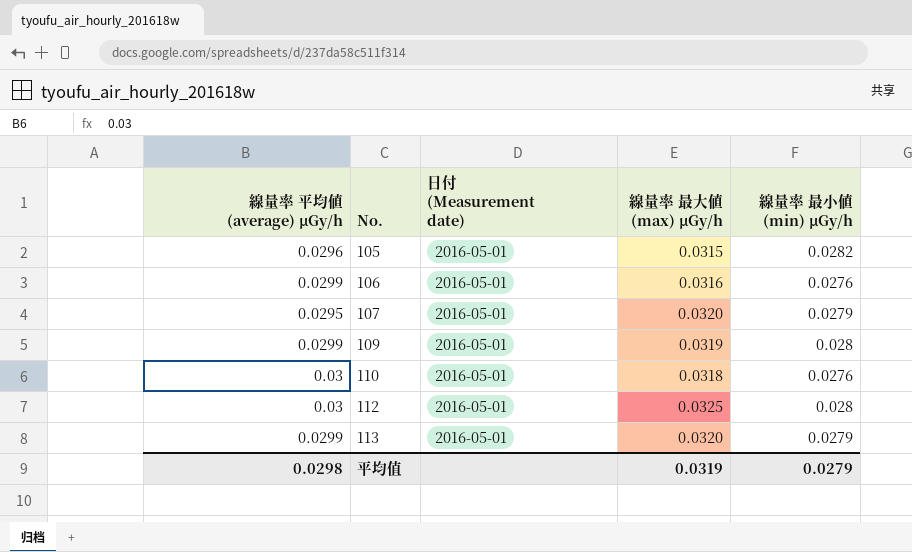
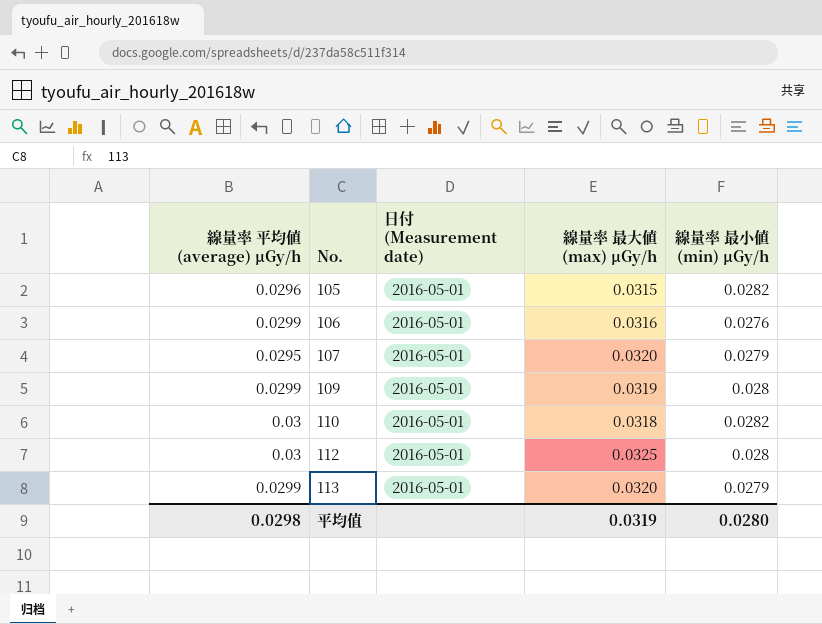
110 | 線量率 最小値 (min) μGy/h: 0.0276 -> 0.0282
平均值 | 線量率 最小値 (min) μGy/h: 0.0279 -> 0.0280

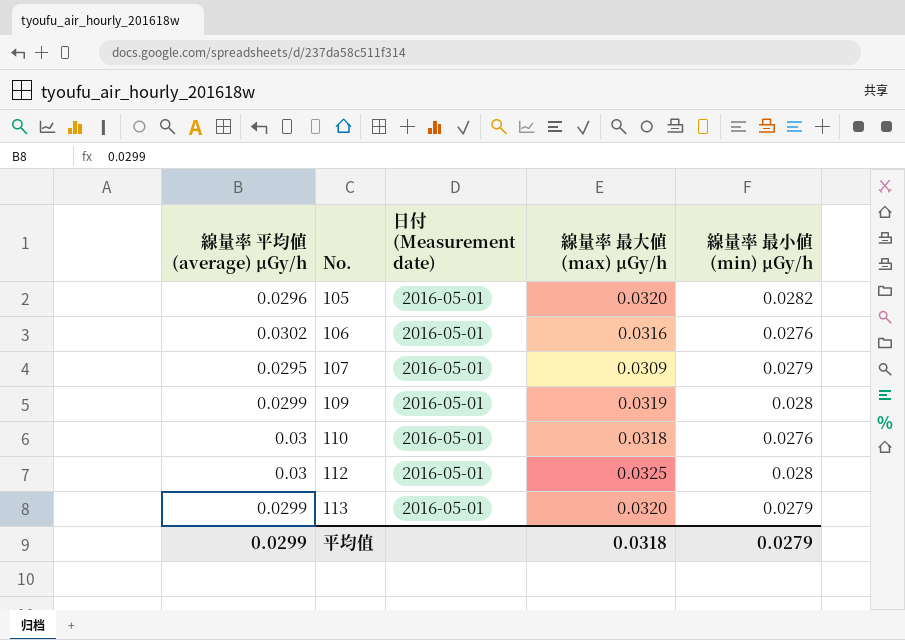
105 | 線量率 最大値 (max) μGy/h: 0.0315 -> 0.0320
106 | 線量率 平均値 (average) μGy/h: 0.0299 -> 0.0302
107 | 線量率 最大値 (max) μGy/h: 0.0320 -> 0.0309
110 | 線量率 最小値 (min) μGy/h: 0.0282 -> 0.0276
平均值 | 線量率 平均値 (average) μGy/h: 0.0298 -> 0.0299
平均值 | 線量率 最大値 (max) μGy/h: 0.0319 -> 0.0318
平均值 | 線量率 最小値 (min) μGy/h: 0.0280 -> 0.0279

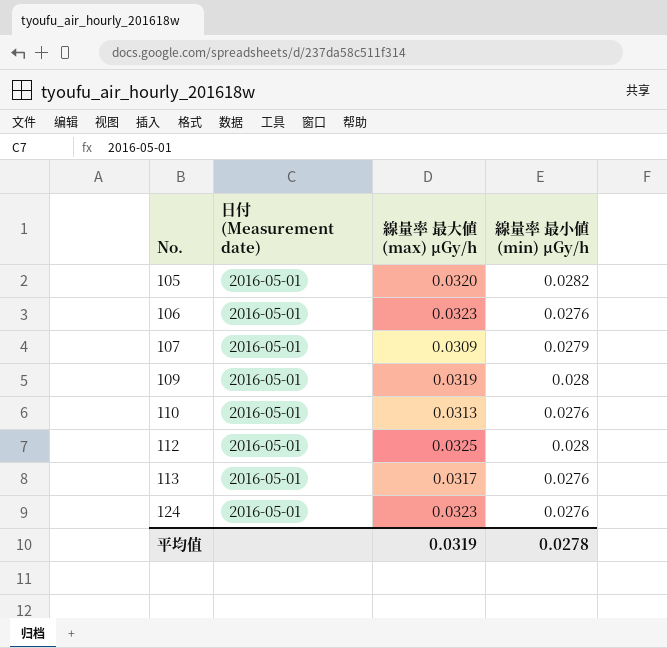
column 線量率 平均値 (average) μGy/h | position: 1 -> none
106 | 線量率 最大値 (max) μGy/h: 0.0316 -> 0.0323
110 | 線量率 最大値 (max) μGy/h: 0.0318 -> 0.0313
113 | 線量率 最大値 (max) μGy/h: 0.0320 -> 0.0317
113 | 線量率 最小値 (min) μGy/h: 0.0279 -> 0.0276
row 124: none -> 2016-05-01 | 0.0323 | 0.0276
平均值 | 線量率 最大値 (max) μGy/h: 0.0318 -> 0.0319
平均值 | 線量率 最小値 (min) μGy/h: 0.0279 -> 0.0278

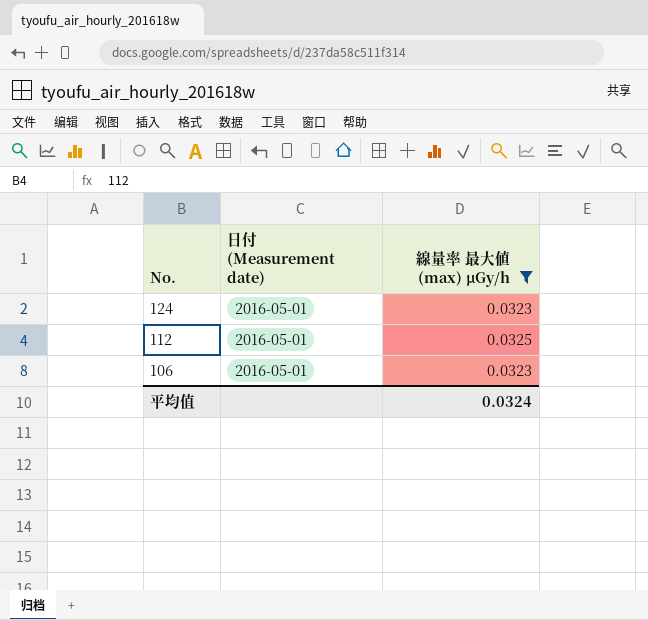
filter: none -> 線量率 最大値 (max) μGy/h >= 0.0323
row order: No. ascending -> No. descending
column 線量率 最小値 (min) μGy/h | position: 4 -> none
平均值 | 線量率 最大値 (max) μGy/h: 0.0319 -> 0.0324

